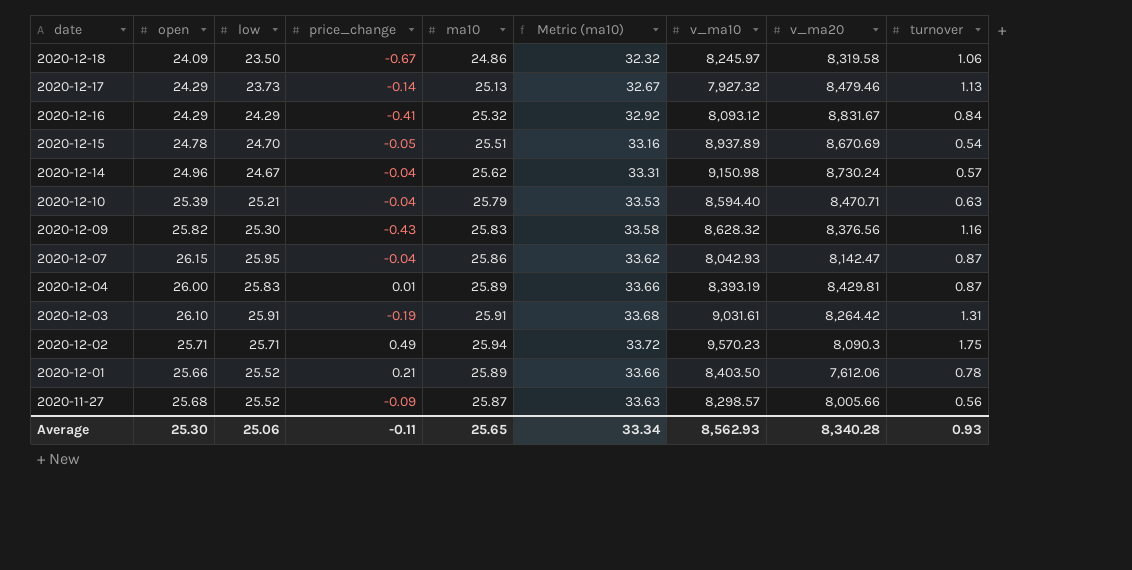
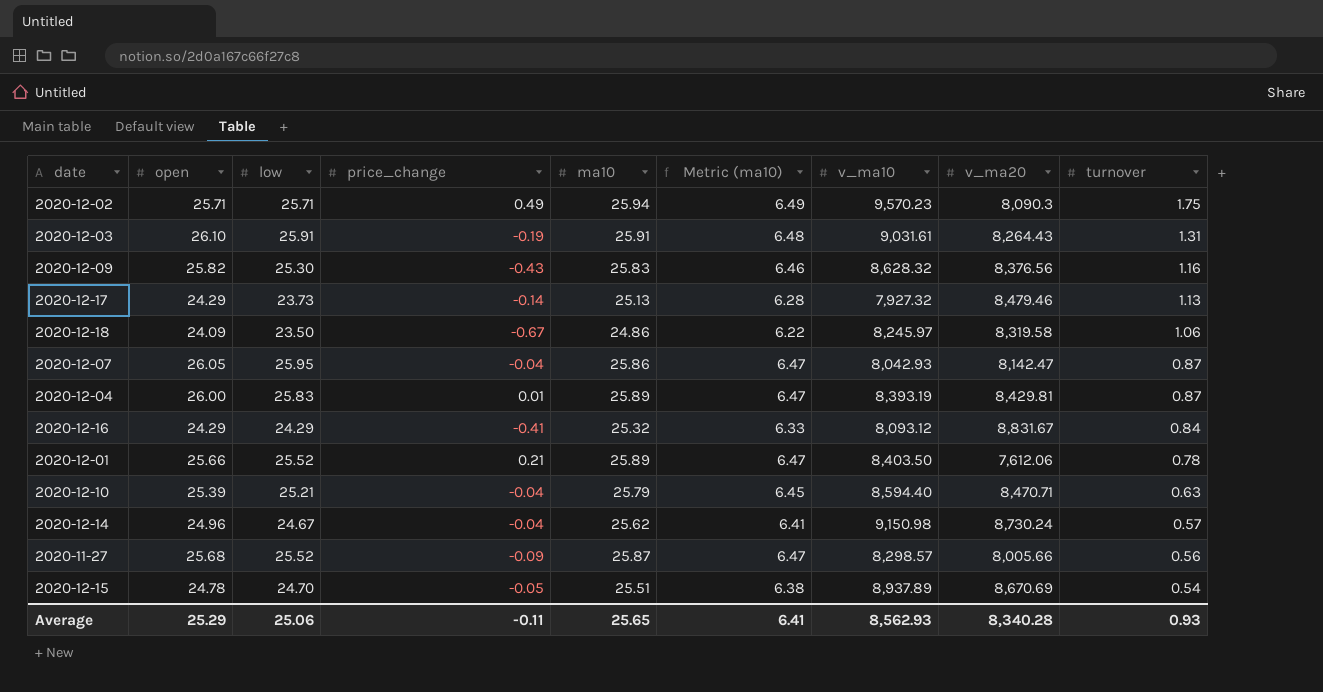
row order: date descending -> turnover descending
column Metric (ma10) | formula: [ma10] * 1.3 -> [ma10] * 0.25
2020-12-03 | v_ma20: 8,264.42 -> 8,264.43
2020-12-07 | open: 26.15 -> 26.05
Average | open: 25.30 -> 25.29
Average | Metric (ma10): 33.34 -> 6.41

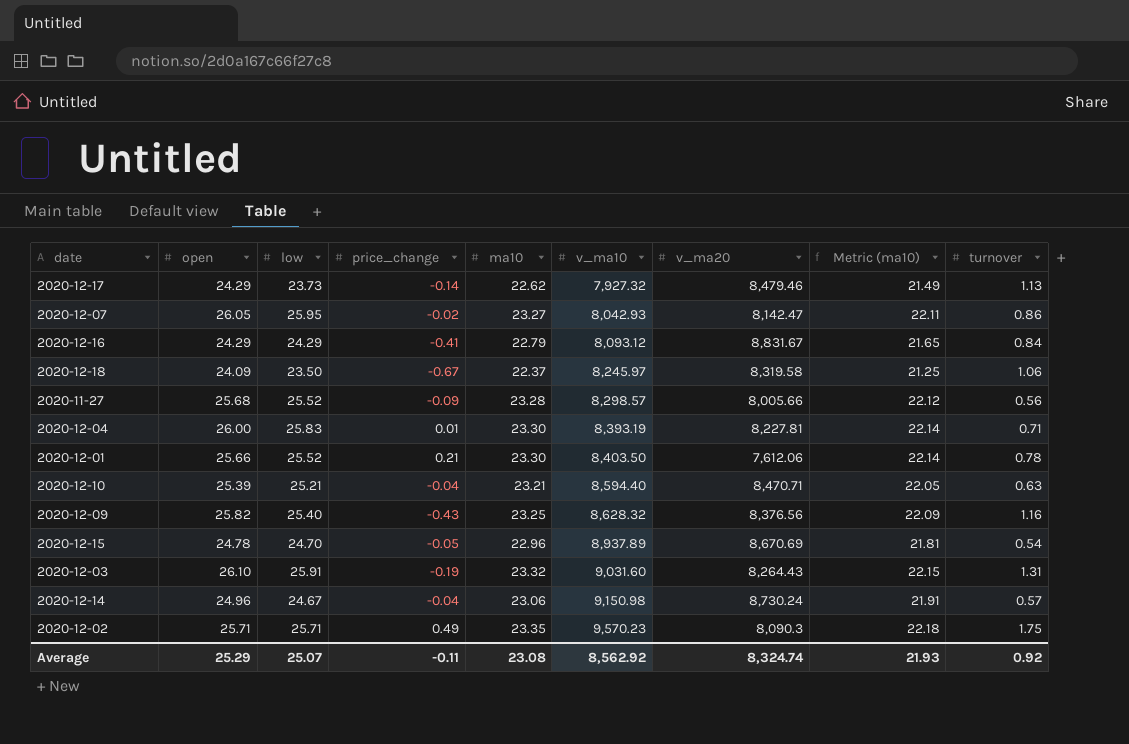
row order: turnover descending -> v_ma10 ascending
column Metric (ma10) | formula: [ma10] * 0.25 -> [ma10] * 0.95
column Metric (ma10) | position: 6 -> 8
2020-12-17 | ma10: 25.13 -> 22.62
2020-12-07 | price_change: -0.04 -> -0.02
2020-12-07 | ma10: 25.86 -> 23.27
2020-12-07 | turnover: 0.87 -> 0.86
2020-12-16 | ma10: 25.32 -> 22.79
2020-12-18 | ma10: 24.86 -> 22.37
2020-11-27 | ma10: 25.87 -> 23.28
2020-12-04 | ma10: 25.89 -> 23.30
2020-12-04 | v_ma20: 8,429.81 -> 8,227.81
2020-12-04 | turnover: 0.87 -> 0.71
2020-12-01 | ma10: 25.89 -> 23.30
2020-12-10 | ma10: 25.79 -> 23.21
2020-12-09 | low: 25.30 -> 25.40
2020-12-09 | ma10: 25.83 -> 23.25
2020-12-15 | ma10: 25.51 -> 22.96
2020-12-03 | ma10: 25.91 -> 23.32
2020-12-03 | v_ma10: 9,031.61 -> 9,031.60
2020-12-14 | ma10: 25.62 -> 23.06
2020-12-02 | ma10: 25.94 -> 23.35
Average | low: 25.06 -> 25.07
Average | ma10: 25.65 -> 23.08
Average | v_ma10: 8,562.93 -> 8,562.92
Average | v_ma20: 8,340.28 -> 8,324.74
Average | Metric (ma10): 6.41 -> 21.93
Average | turnover: 0.93 -> 0.92

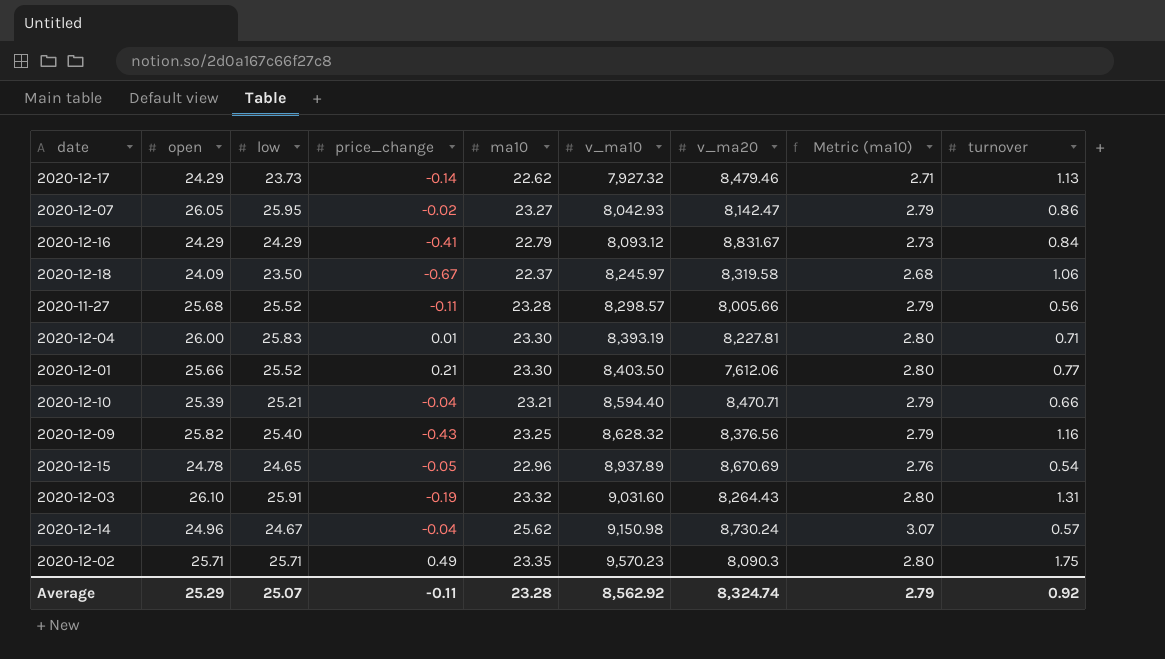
column Metric (ma10) | formula: [ma10] * 0.95 -> [ma10] * 0.12
2020-11-27 | price_change: -0.09 -> -0.11
2020-12-01 | turnover: 0.78 -> 0.77
2020-12-10 | turnover: 0.63 -> 0.66
2020-12-15 | low: 24.70 -> 24.65
2020-12-14 | ma10: 23.06 -> 25.62
Average | ma10: 23.08 -> 23.28
Average | Metric (ma10): 21.93 -> 2.79

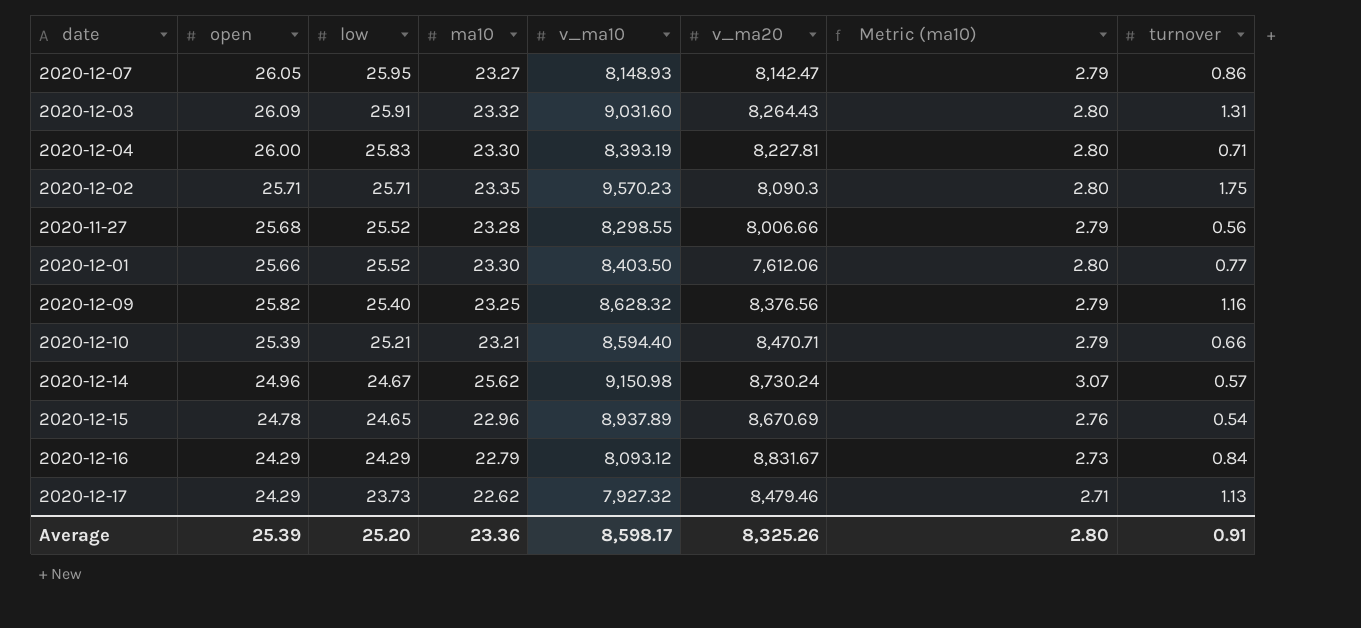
row order: v_ma10 ascending -> low descending
column price_change | position: 4 -> none
row 2020-12-18: 24.09 | 23.50 | -0.67 | 22.37 | 8,245.97 | 8,319.58 | 2.68 | 1.06 -> none
2020-12-07 | v_ma10: 8,042.93 -> 8,148.93
2020-12-03 | open: 26.10 -> 26.09
2020-11-27 | v_ma10: 8,298.57 -> 8,298.55
2020-11-27 | v_ma20: 8,005.66 -> 8,006.66
Average | open: 25.29 -> 25.39
Average | low: 25.07 -> 25.20
Average | ma10: 23.28 -> 23.36
Average | v_ma10: 8,562.92 -> 8,598.17
Average | v_ma20: 8,324.74 -> 8,325.26
Average | Metric (ma10): 2.79 -> 2.80
Average | turnover: 0.92 -> 0.91

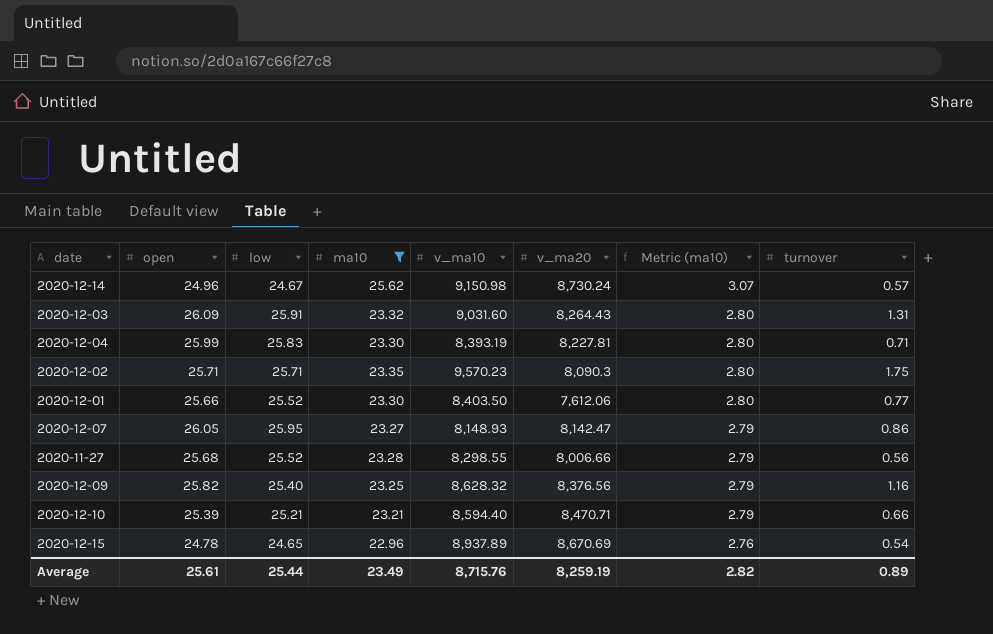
filter: none -> ma10 >= 22.96
row order: low descending -> Metric (ma10) descending
2020-12-04 | open: 26.00 -> 25.99
Average | open: 25.39 -> 25.61
Average | low: 25.20 -> 25.44
Average | ma10: 23.36 -> 23.49
Average | v_ma10: 8,598.17 -> 8,715.76
Average | v_ma20: 8,325.26 -> 8,259.19
Average | Metric (ma10): 2.80 -> 2.82
Average | turnover: 0.91 -> 0.89

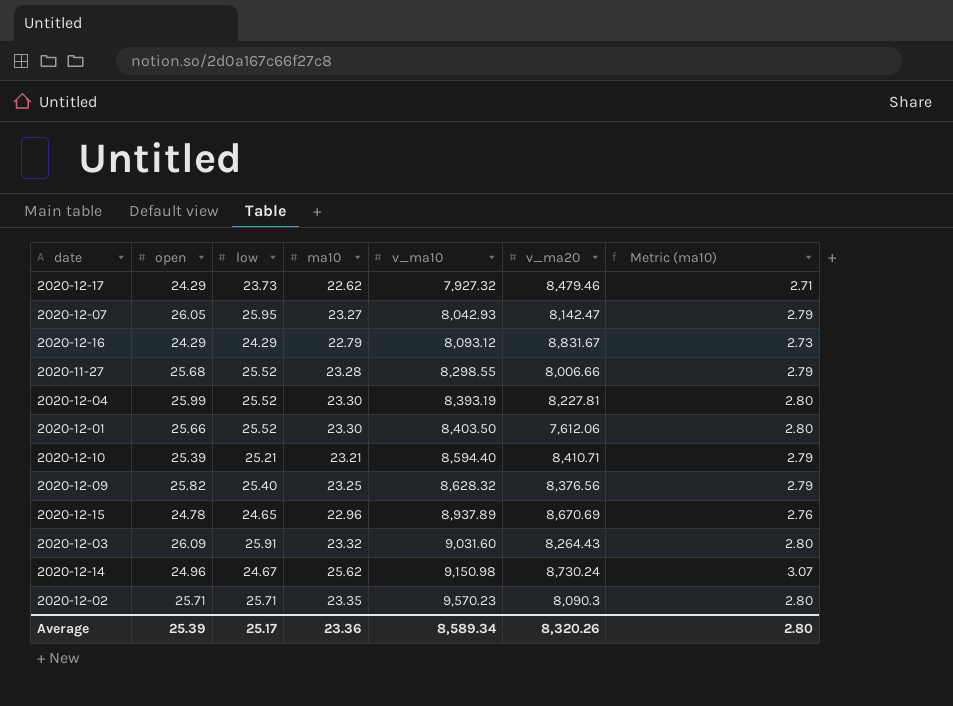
filter: ma10 >= 22.96 -> none
row order: Metric (ma10) descending -> v_ma10 ascending
column turnover | position: 8 -> none
2020-12-07 | v_ma10: 8,148.93 -> 8,042.93
2020-12-04 | low: 25.83 -> 25.52
2020-12-10 | v_ma20: 8,470.71 -> 8,410.71
Average | open: 25.61 -> 25.39
Average | low: 25.44 -> 25.17
Average | ma10: 23.49 -> 23.36
Average | v_ma10: 8,715.76 -> 8,589.34
Average | v_ma20: 8,259.19 -> 8,320.26
Average | Metric (ma10): 2.82 -> 2.80

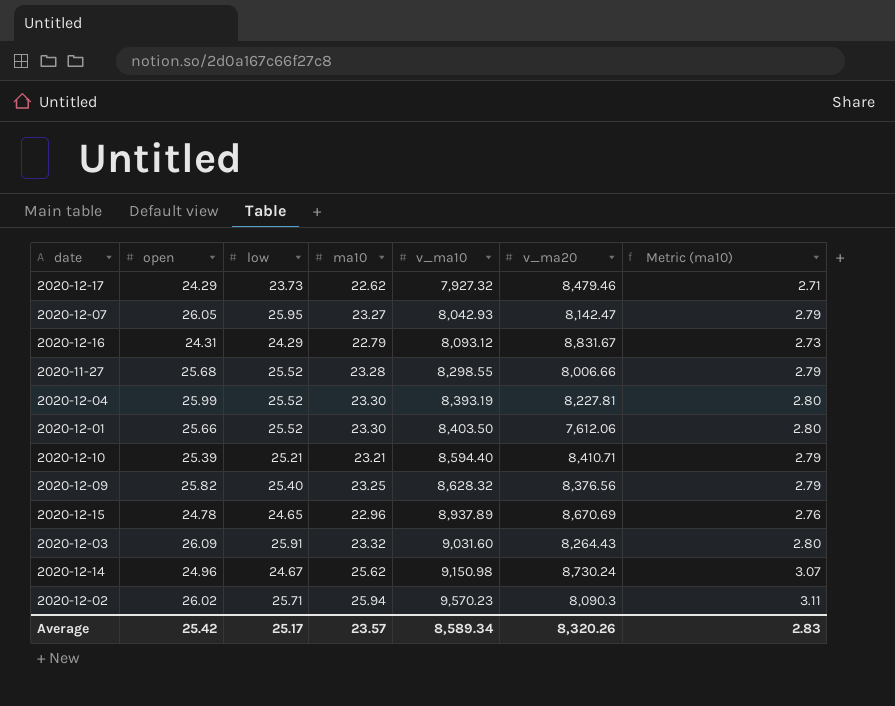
2020-12-16 | open: 24.29 -> 24.31
2020-12-02 | open: 25.71 -> 26.02
2020-12-02 | ma10: 23.35 -> 25.94
2020-12-02 | Metric (ma10): 2.80 -> 3.11
Average | open: 25.39 -> 25.42
Average | ma10: 23.36 -> 23.57
Average | Metric (ma10): 2.80 -> 2.83

